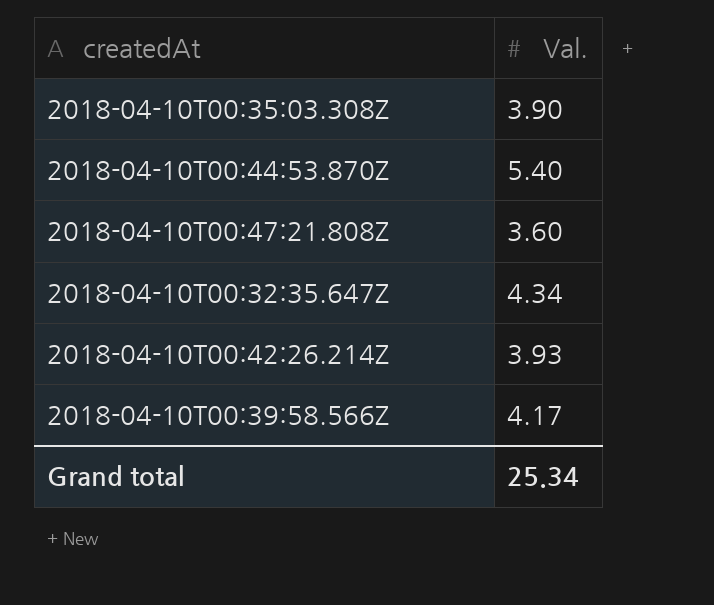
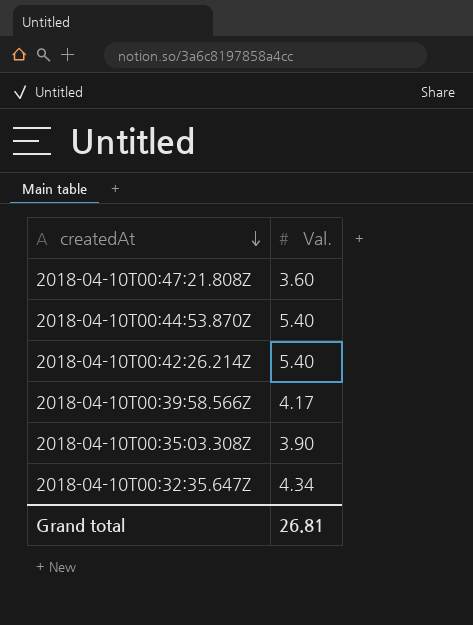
row order: none -> createdAt descending
2018-04-10T00:42:26.214Z | Val.: 3.93 -> 5.40
Grand total | Val.: 25.34 -> 26.81

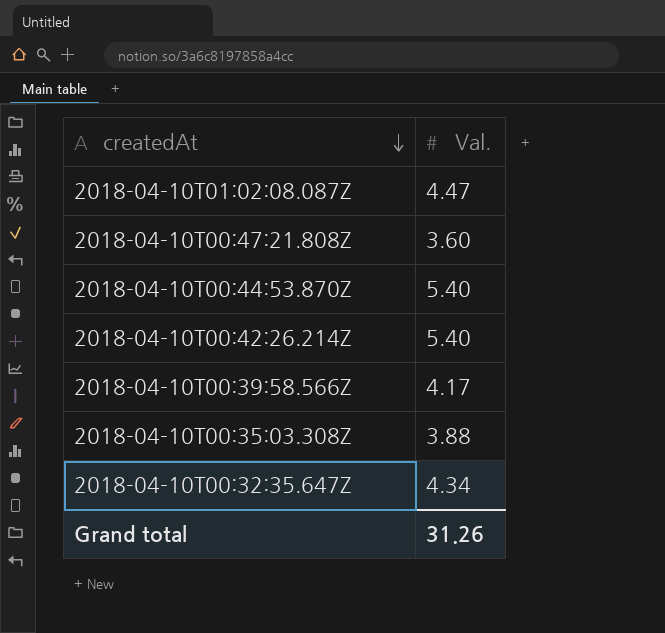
row 2018-04-10T01:02:08.087Z: none -> 4.47
2018-04-10T00:35:03.308Z | Val.: 3.90 -> 3.88
Grand total | Val.: 26.81 -> 31.26

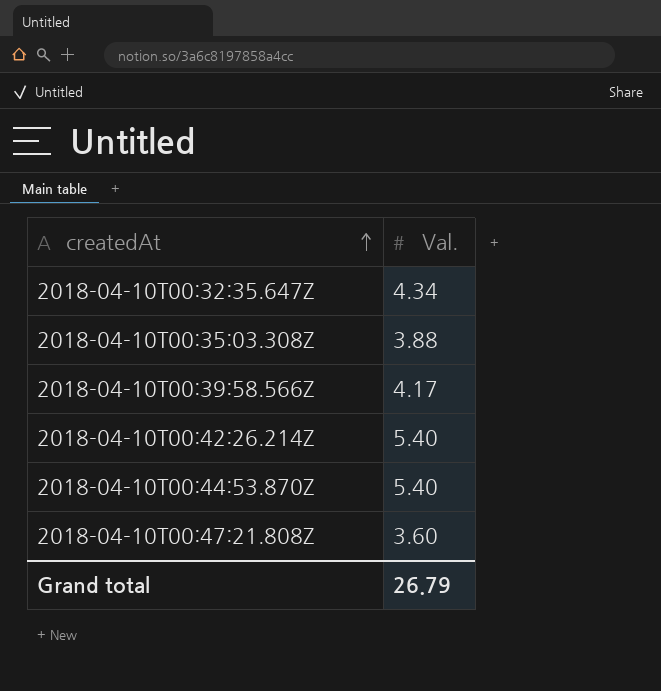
row order: createdAt descending -> createdAt ascending
row 2018-04-10T01:02:08.087Z: 4.47 -> none
Grand total | Val.: 31.26 -> 26.79

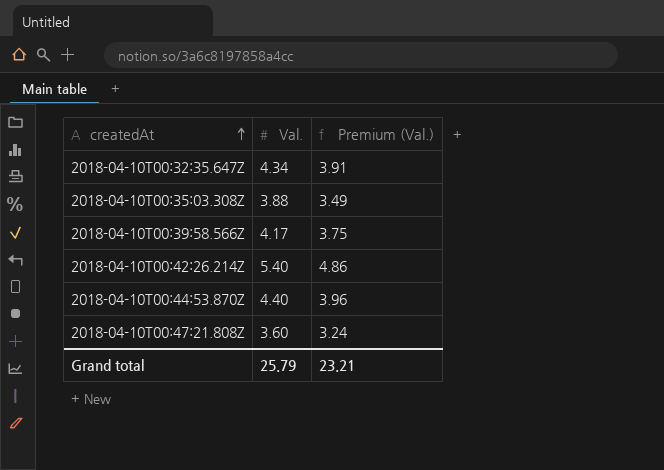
column Premium (Val.) | formula: none -> [Val.] * 0.9
2018-04-10T00:44:53.870Z | Val.: 5.40 -> 4.40
Grand total | Val.: 26.79 -> 25.79

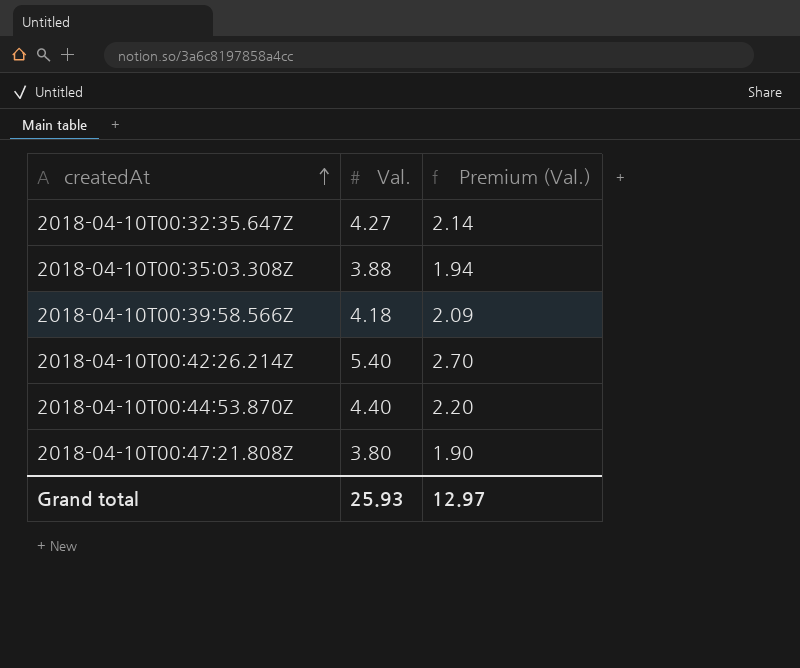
column Premium (Val.) | formula: [Val.] * 0.9 -> [Val.] * 0.5
2018-04-10T00:32:35.647Z | Val.: 4.34 -> 4.27
2018-04-10T00:39:58.566Z | Val.: 4.17 -> 4.18
2018-04-10T00:47:21.808Z | Val.: 3.60 -> 3.80
Grand total | Val.: 25.79 -> 25.93
Grand total | Premium (Val.): 23.21 -> 12.97

